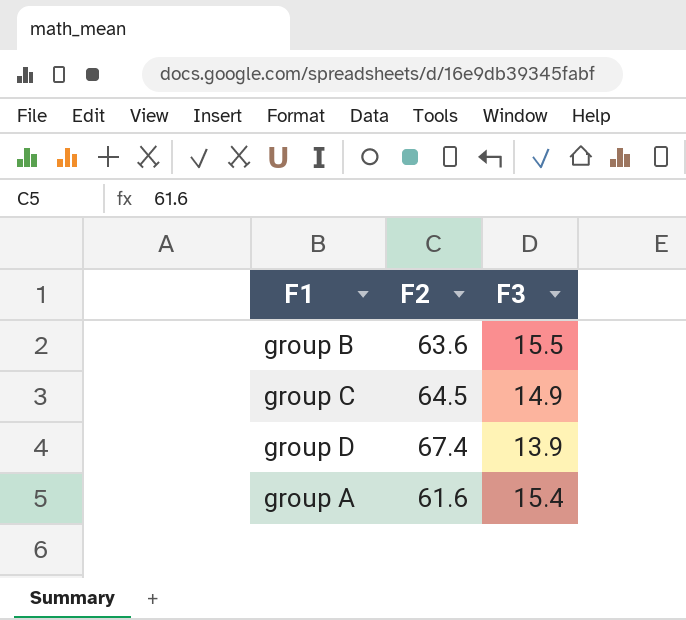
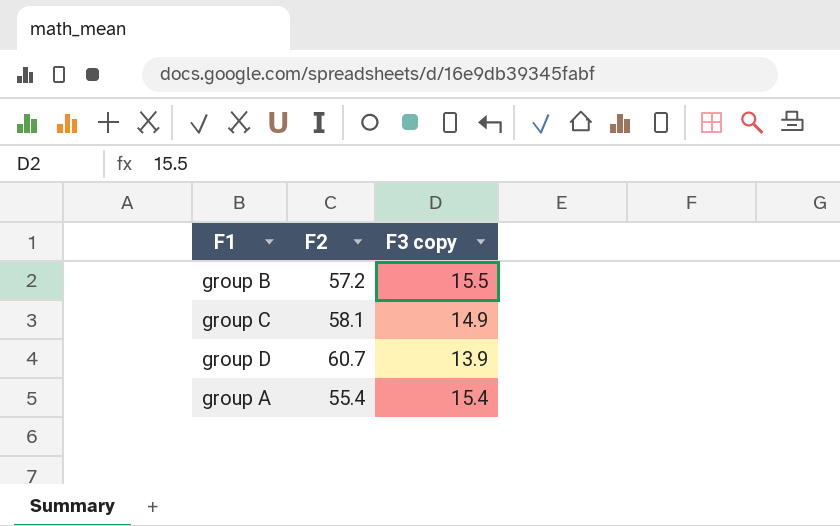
column name: F3 -> F3 copy
group B | F2: 63.6 -> 57.2
group C | F2: 64.5 -> 58.1
group D | F2: 67.4 -> 60.7
group A | F2: 61.6 -> 55.4

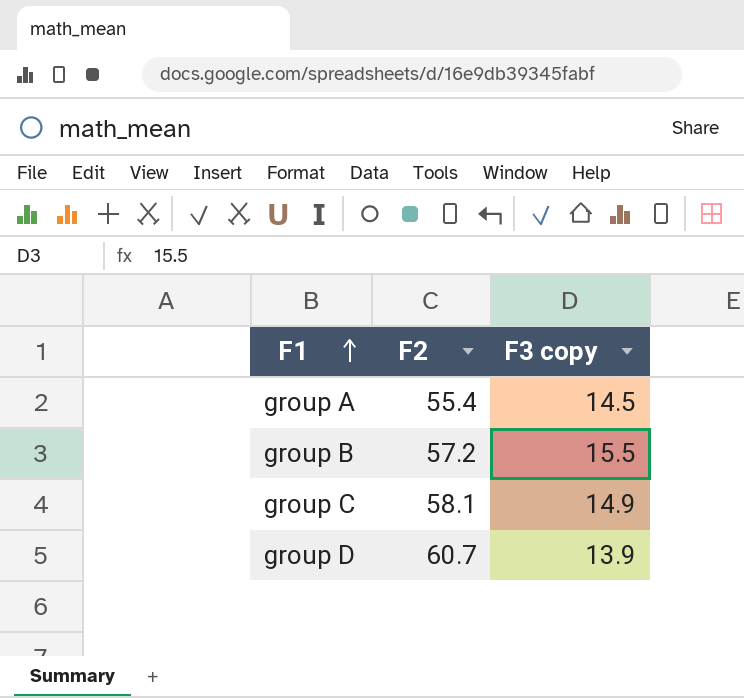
row order: none -> F1 ascending
group A | F3 copy: 15.4 -> 14.5

